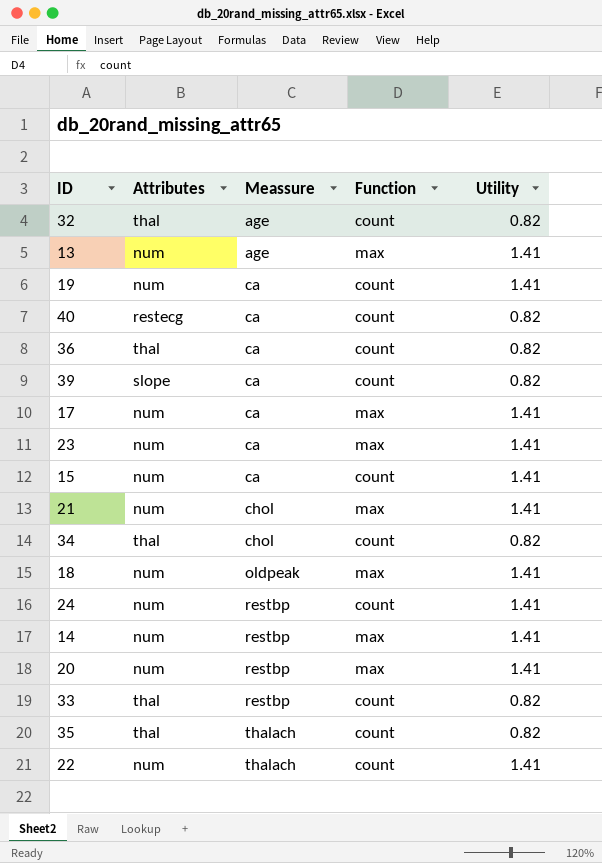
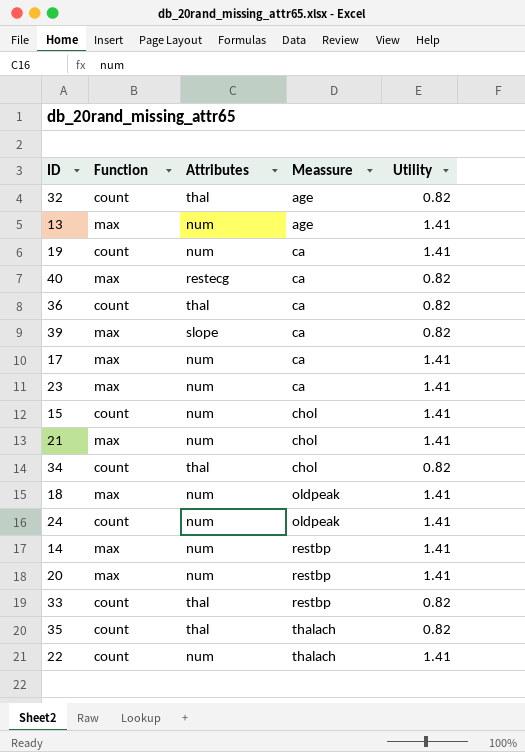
column Function | position: 4 -> 2
40 | Function: count -> max
39 | Function: count -> max
15 | Meassure: ca -> chol
24 | Meassure: restbp -> oldpeak

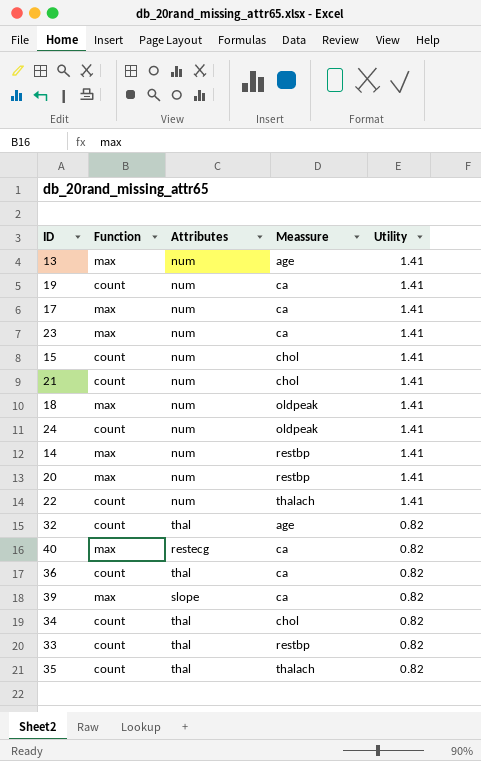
row order: Meassure ascending -> Utility descending
21 | Function: max -> count

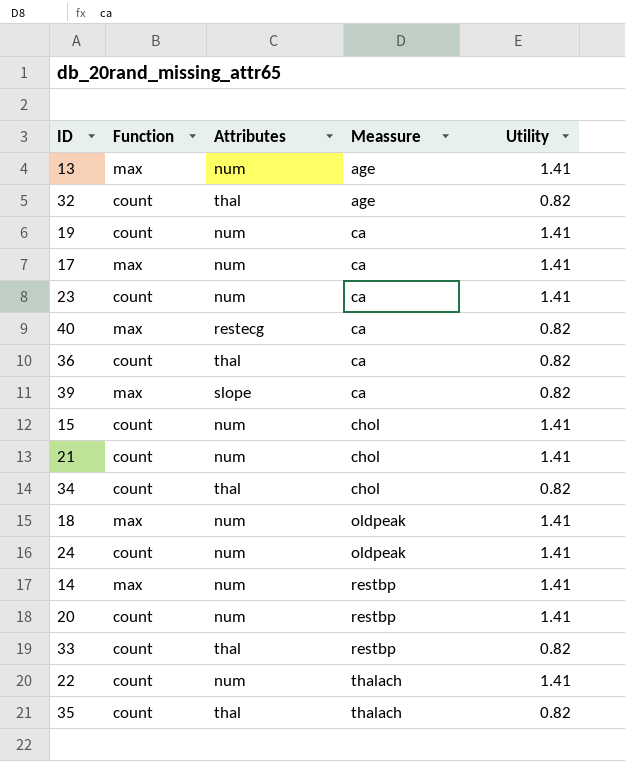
row order: Utility descending -> Meassure ascending
23 | Function: max -> count
20 | Function: max -> count

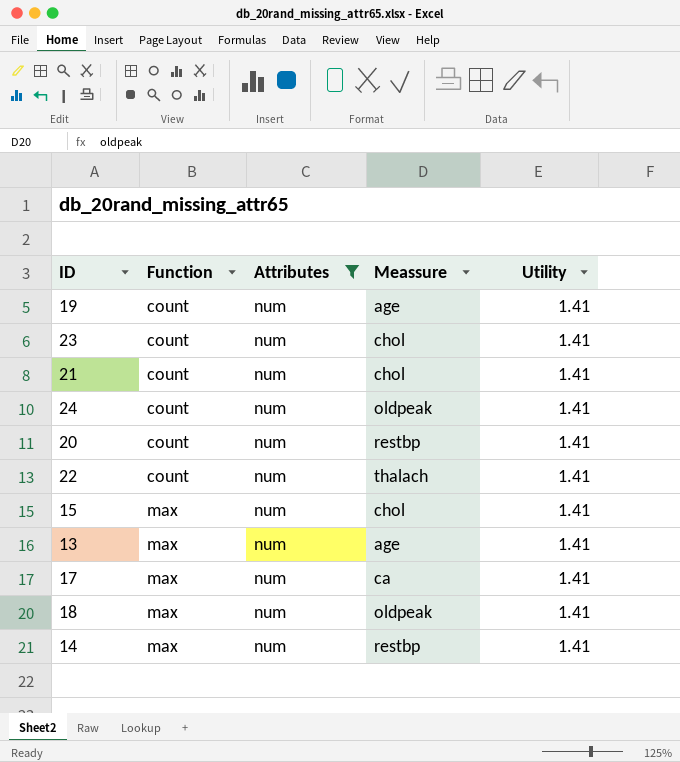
filter: none -> Attributes = num
row order: Meassure ascending -> Function ascending
19 | Meassure: ca -> age
23 | Meassure: ca -> chol
15 | Function: count -> max

